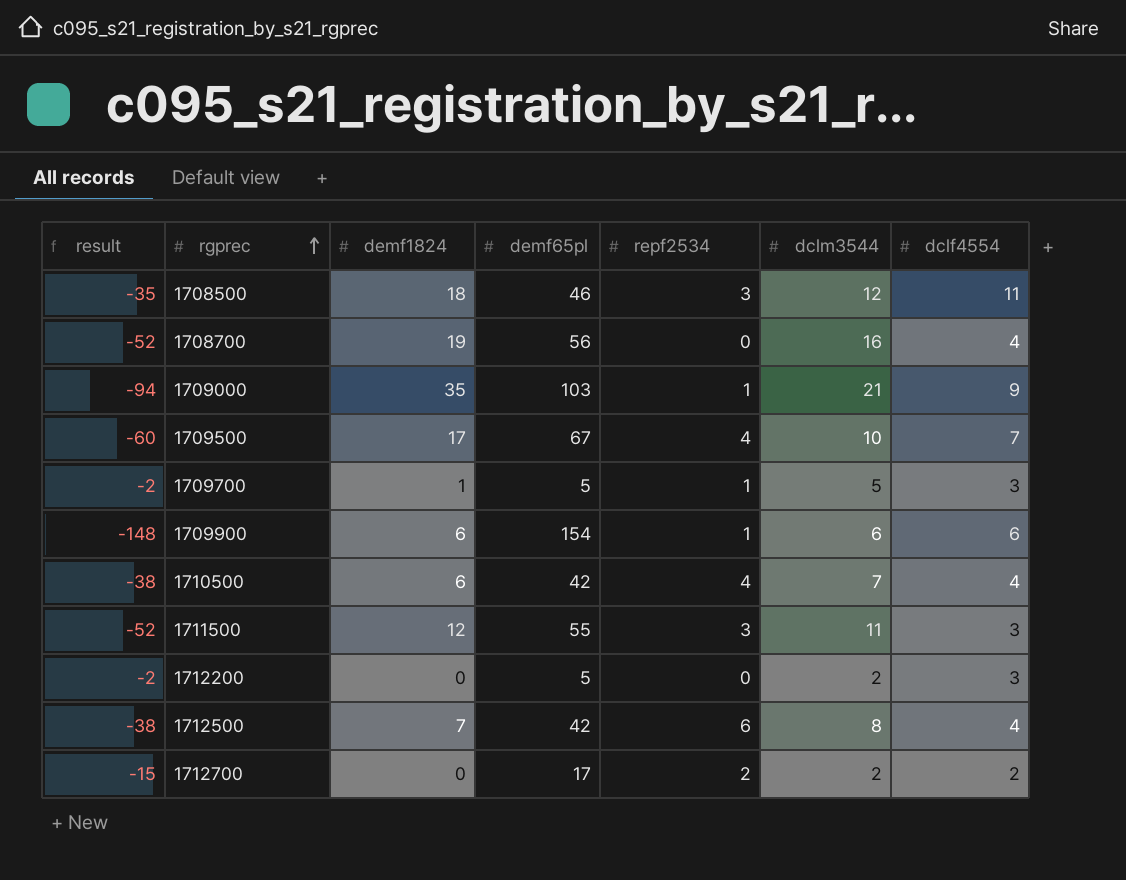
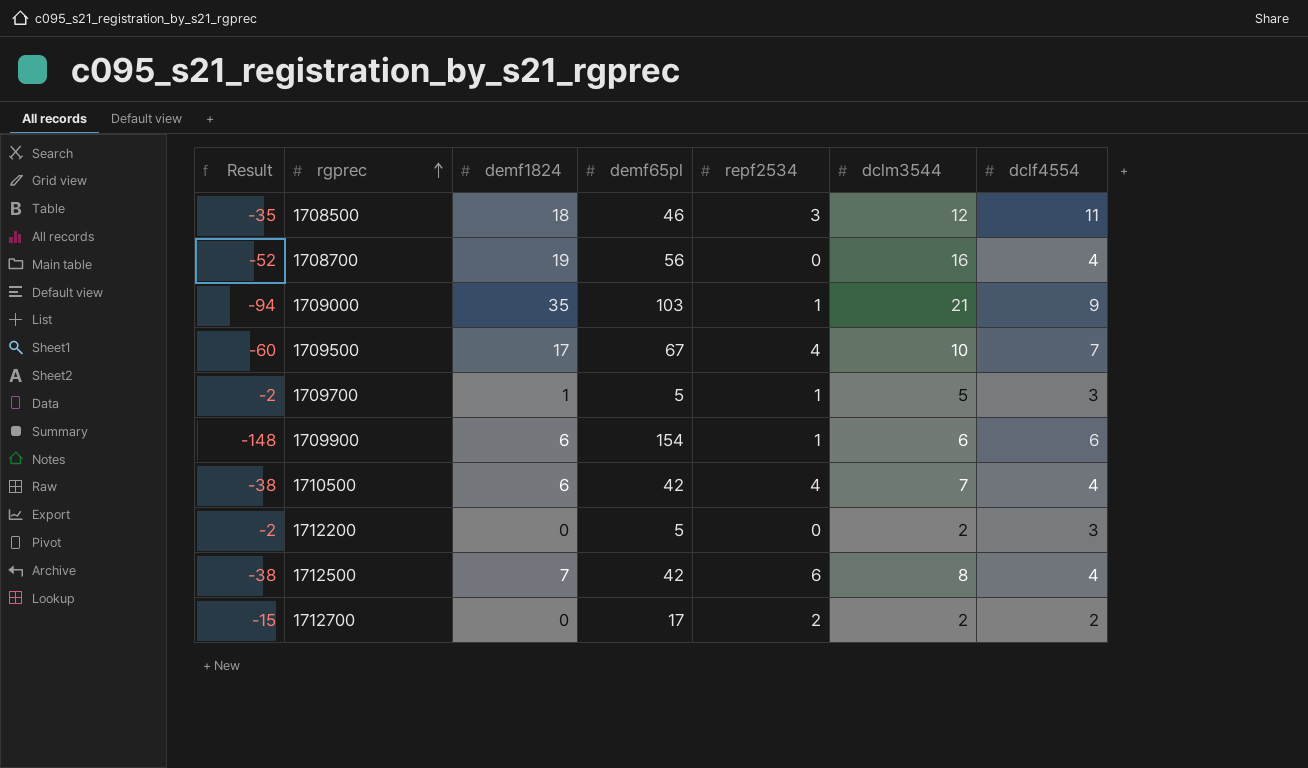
column name: result -> Result
row 1711500: -52 | 12 | 55 | 3 | 11 | 3 -> none

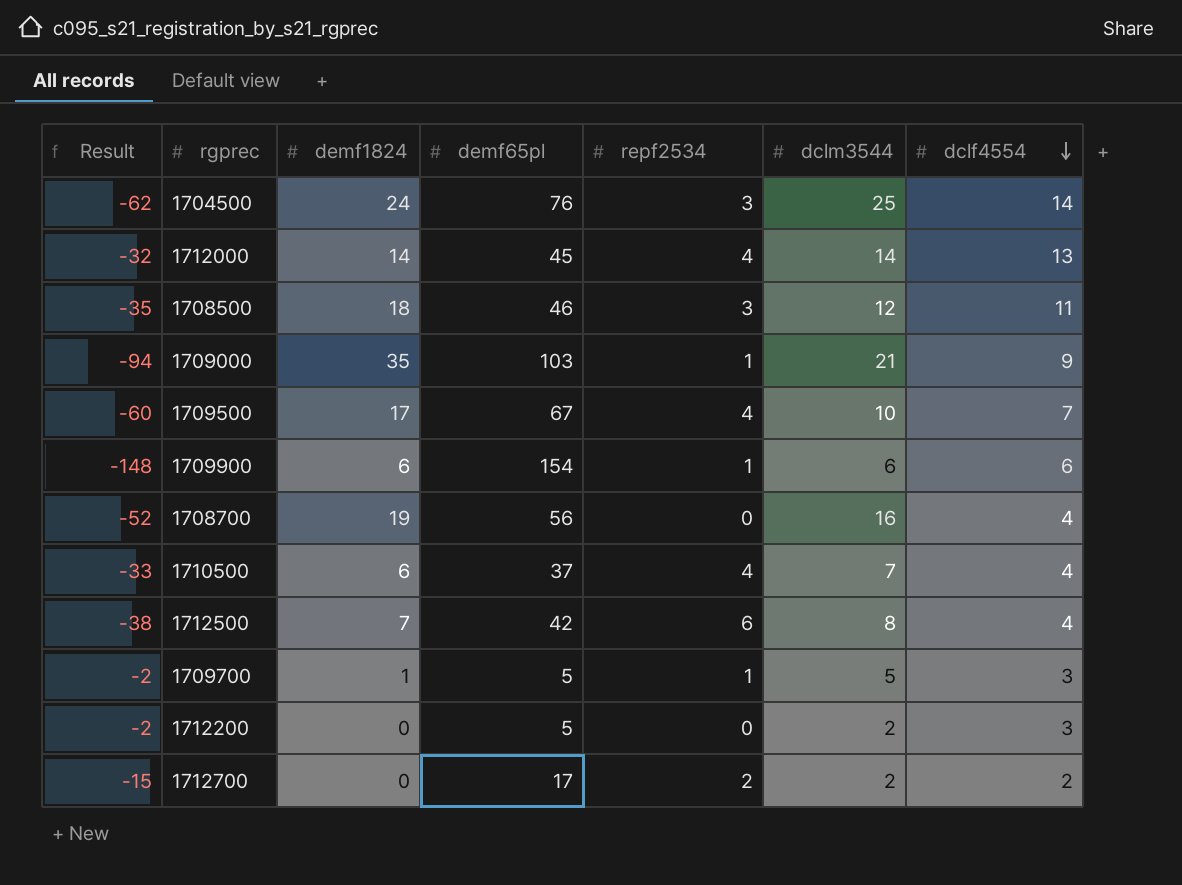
row order: rgprec ascending -> dclf4554 descending
row 1704500: none -> -62 | 24 | 76 | 3 | 25 | 14
row 1712000: none -> -32 | 14 | 45 | 4 | 14 | 13
1710500 | Result: -38 -> -33
1710500 | demf65pl: 42 -> 37

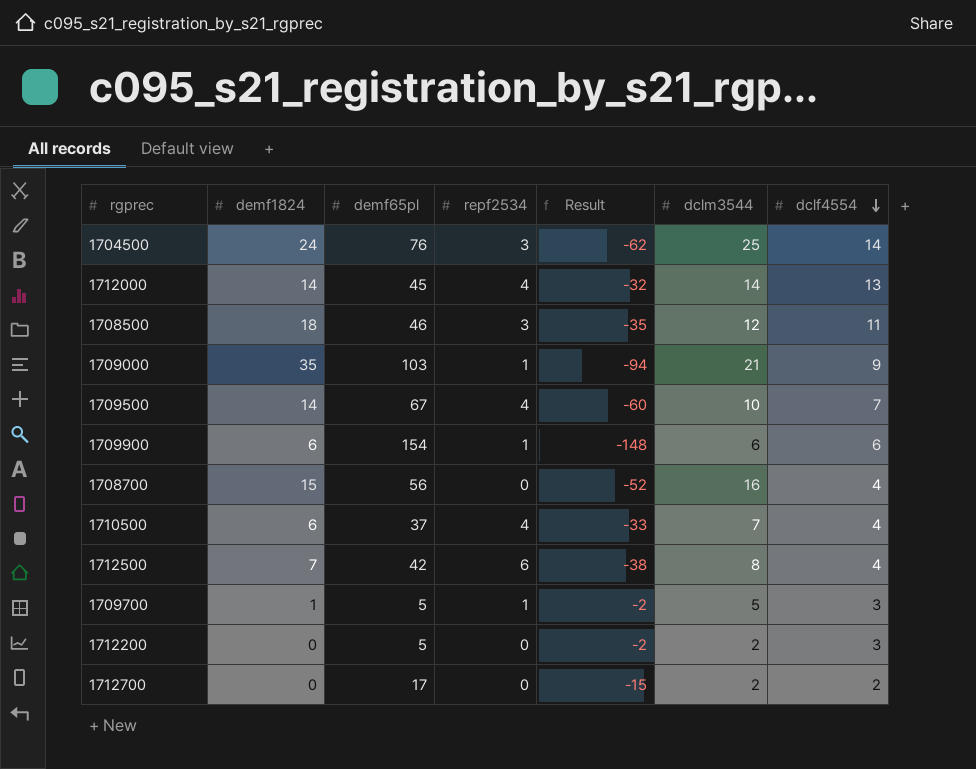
column Result | position: 1 -> 5
1709500 | demf1824: 17 -> 14
1708700 | demf1824: 19 -> 15
1712700 | repf2534: 2 -> 0

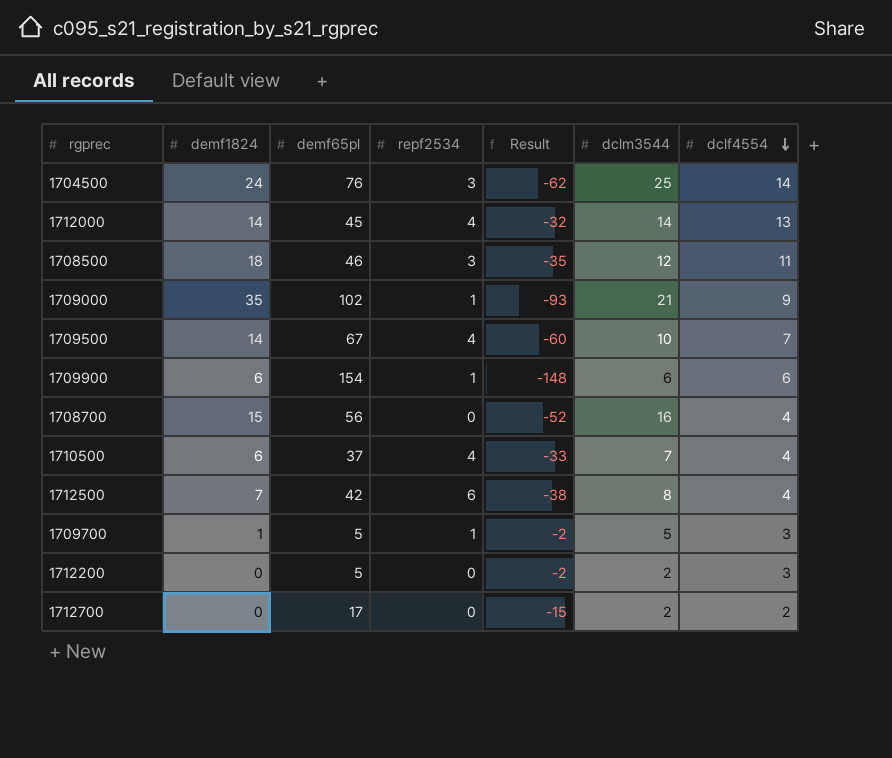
1709000 | demf65pl: 103 -> 102
1709000 | Result: -94 -> -93

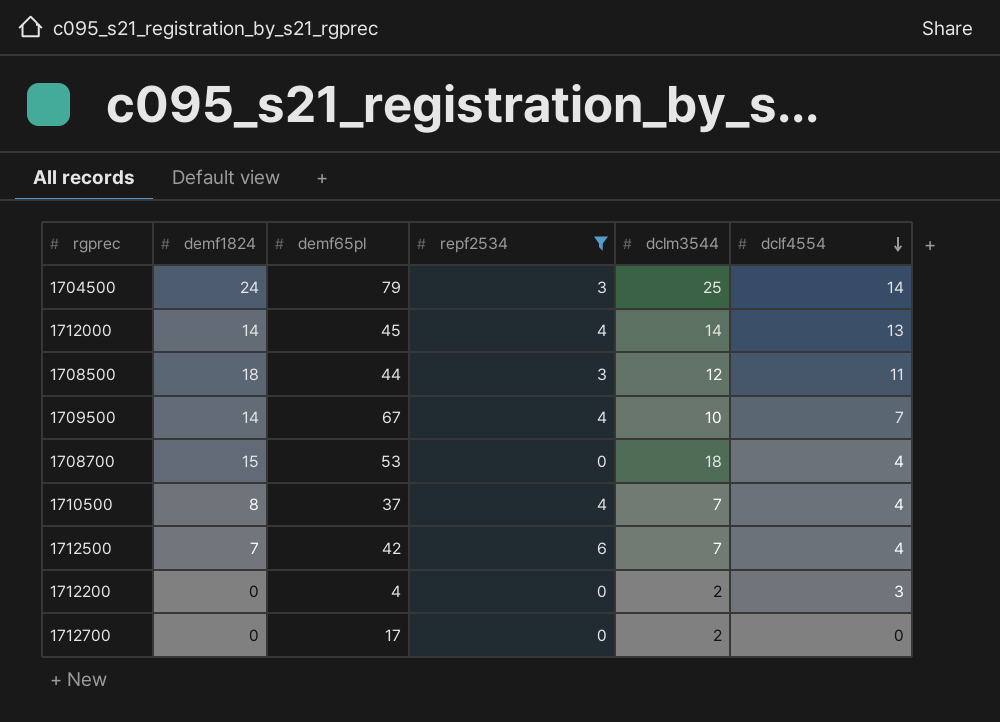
filter: none -> repf2534 != 1
column Result | formula: [dclf4554] - [demf65pl] -> none
1704500 | demf65pl: 76 -> 79
1708500 | demf65pl: 46 -> 44
1708700 | demf65pl: 56 -> 53
1708700 | dclm3544: 16 -> 18
1710500 | demf1824: 6 -> 8
1712500 | dclm3544: 8 -> 7
1712200 | demf65pl: 5 -> 4
1712700 | dclf4554: 2 -> 0

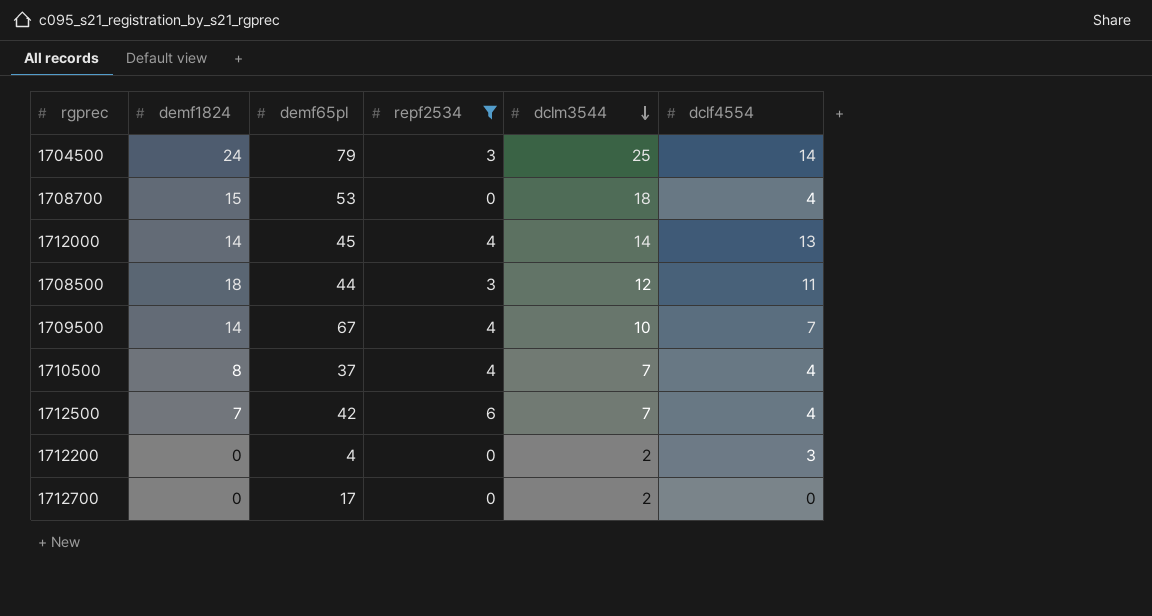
row order: dclf4554 descending -> dclm3544 descending

